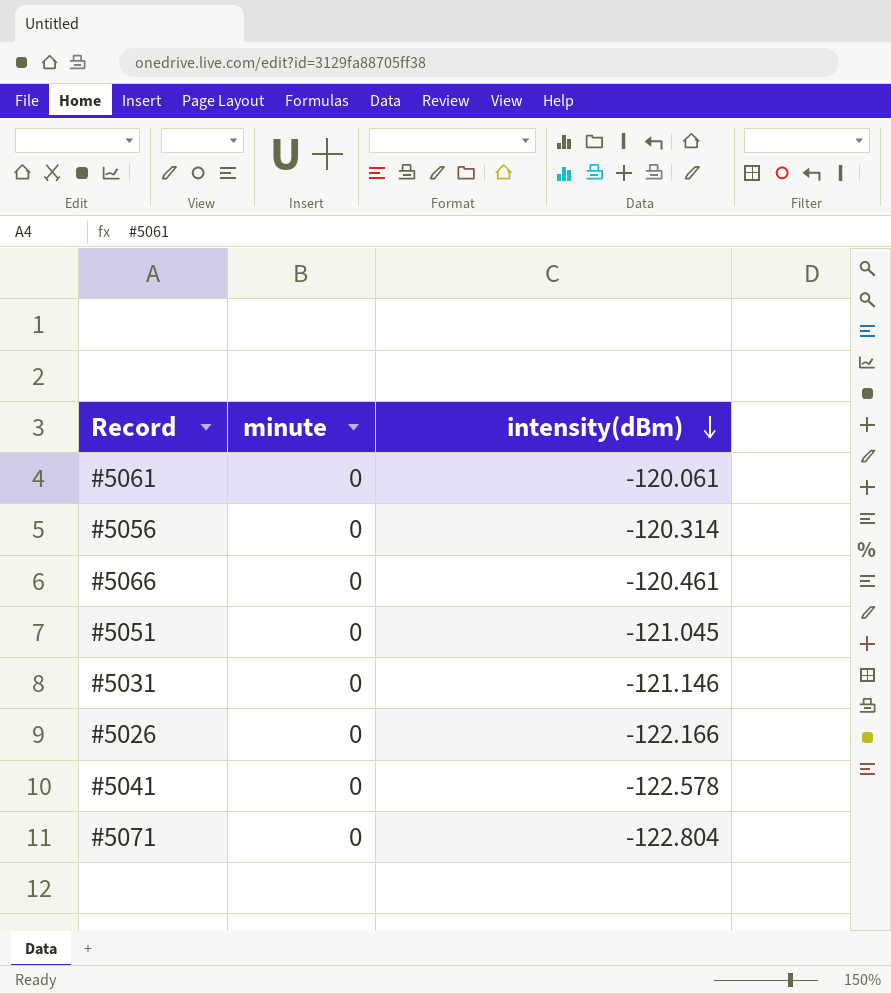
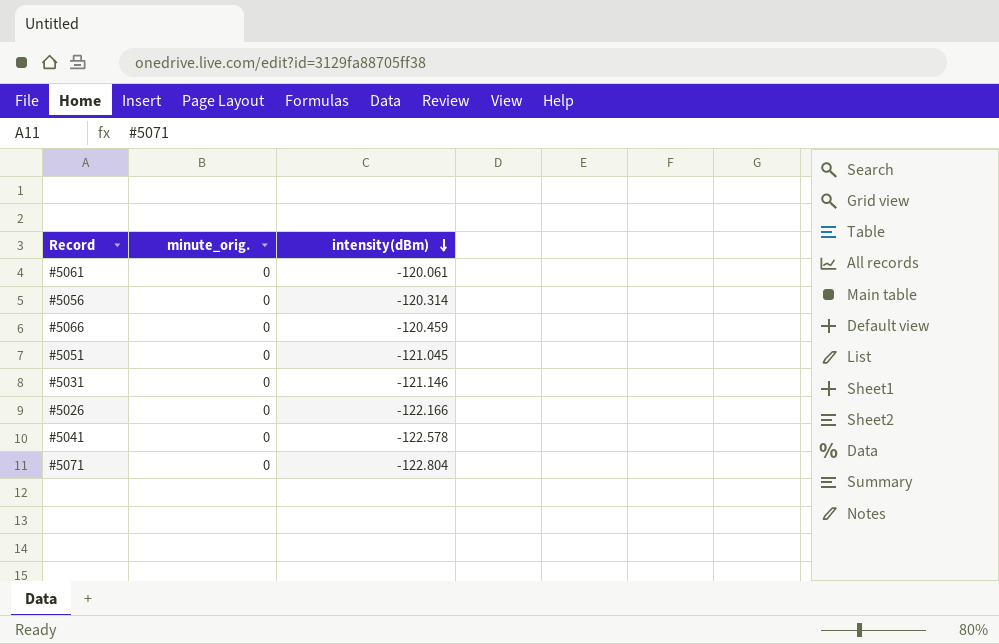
column name: minute -> minute_orig.
#5066 | intensity(dBm): -120.461 -> -120.459

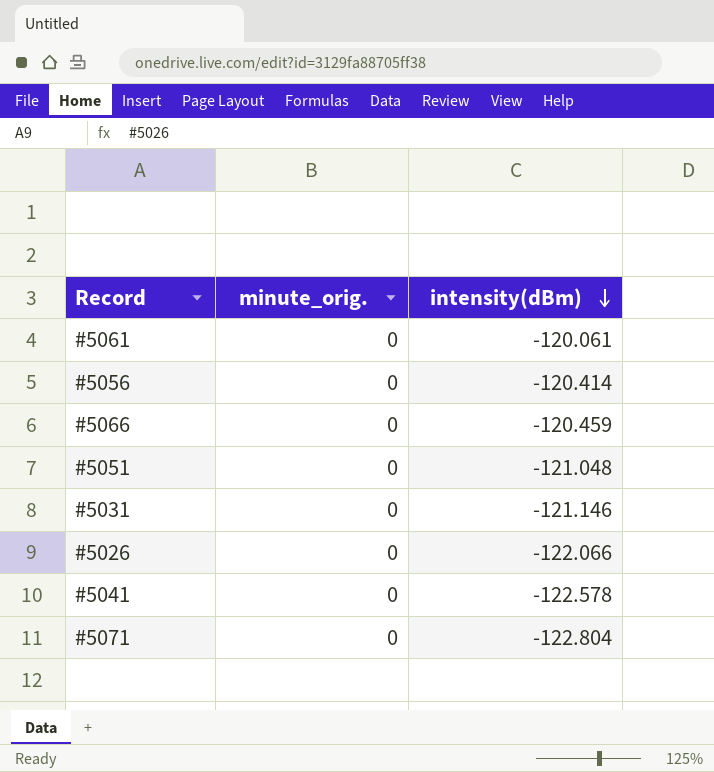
#5056 | intensity(dBm): -120.314 -> -120.414
#5051 | intensity(dBm): -121.045 -> -121.048
#5026 | intensity(dBm): -122.166 -> -122.066

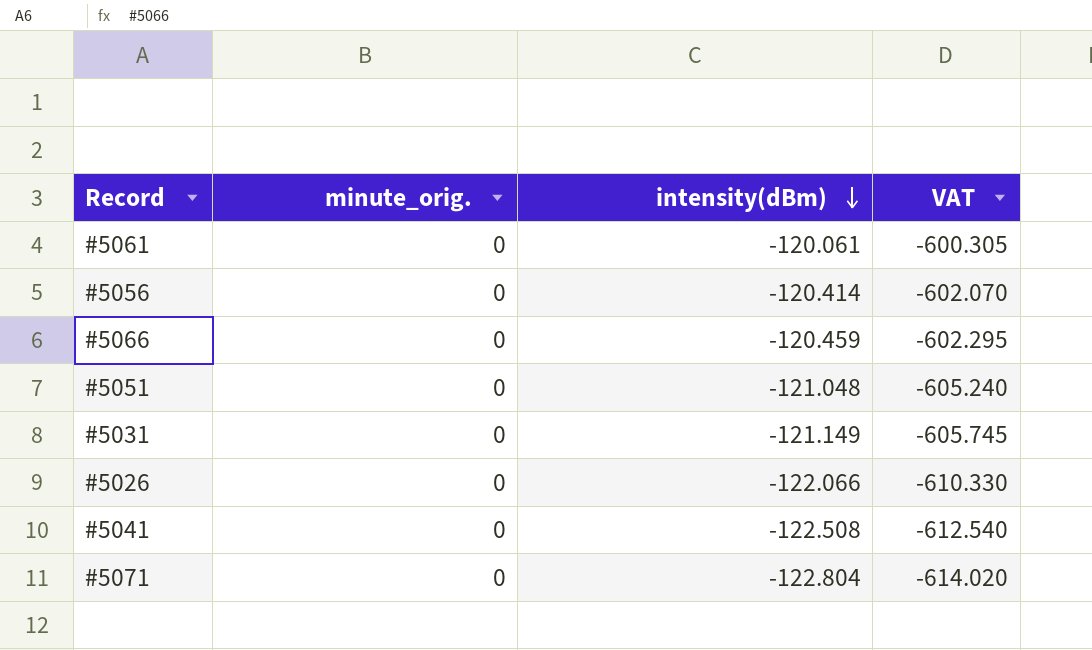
column VAT | formula: none -> [intensity(dBm)] * 5
#5031 | intensity(dBm): -121.146 -> -121.149
#5041 | intensity(dBm): -122.578 -> -122.508

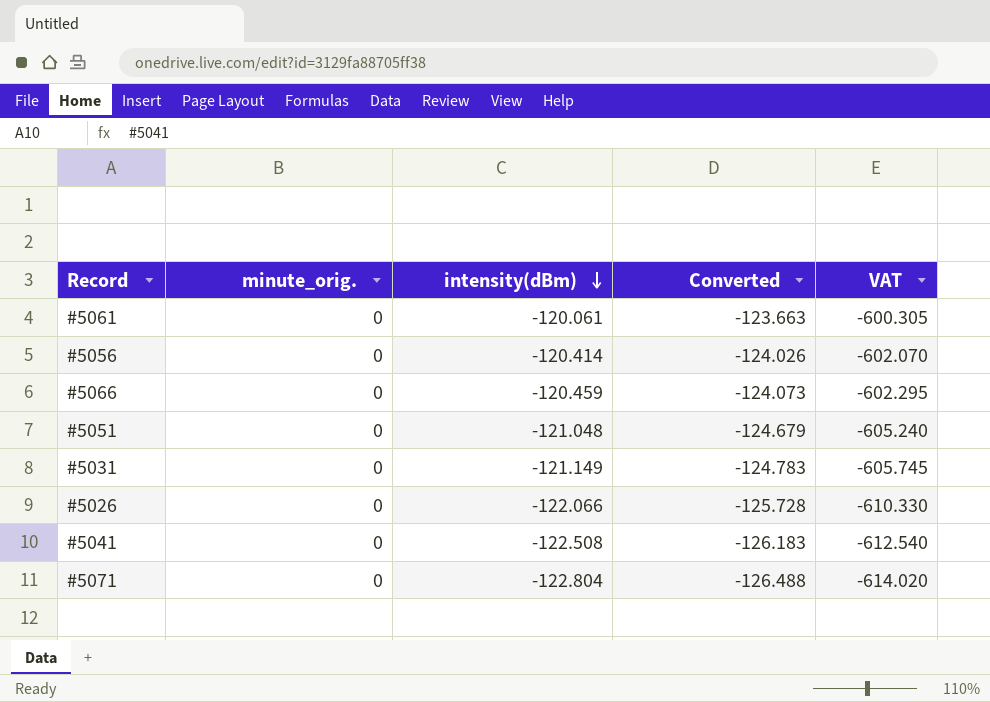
column Converted | formula: none -> [intensity(dBm)] * 1.03

